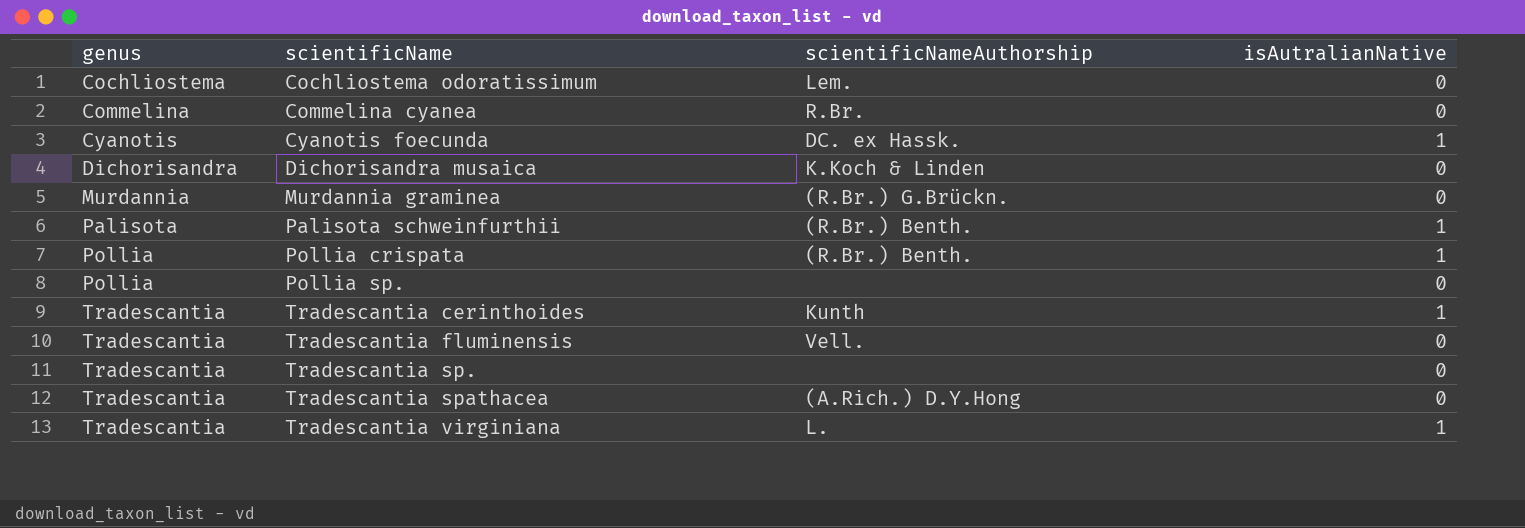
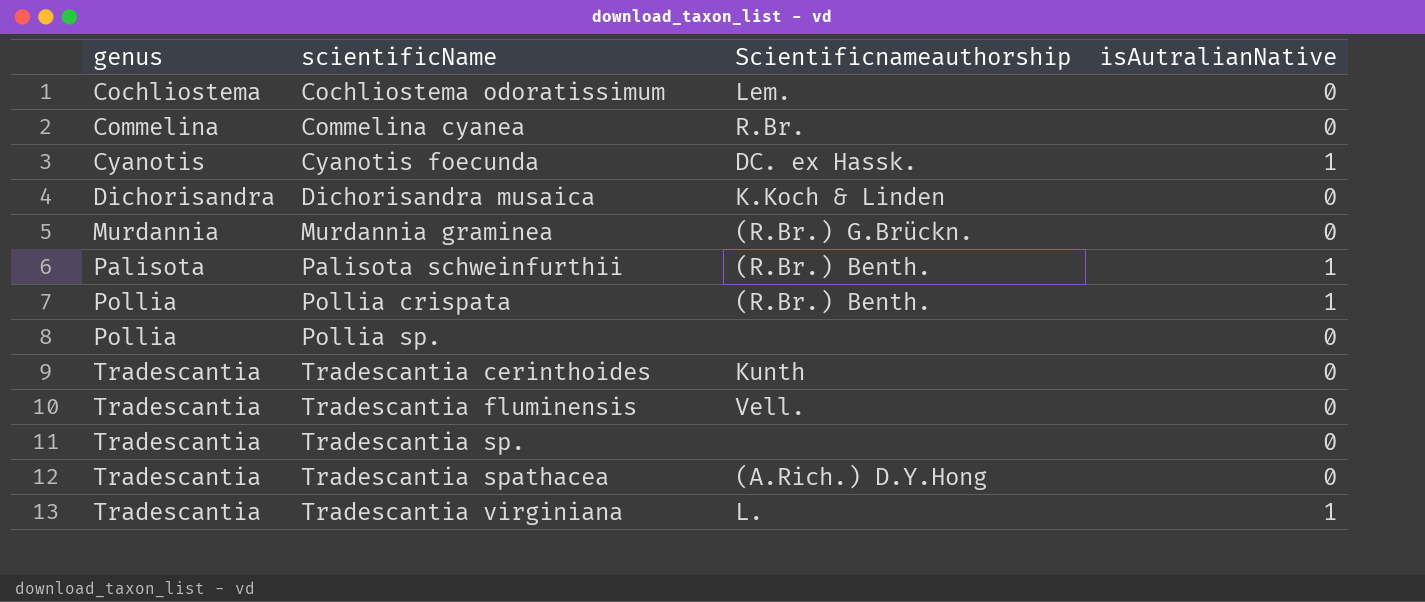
column name: scientificNameAuthorship -> Scientificnameauthorship
Tradescantia cerinthoides | isAutralianNative: 1 -> 0

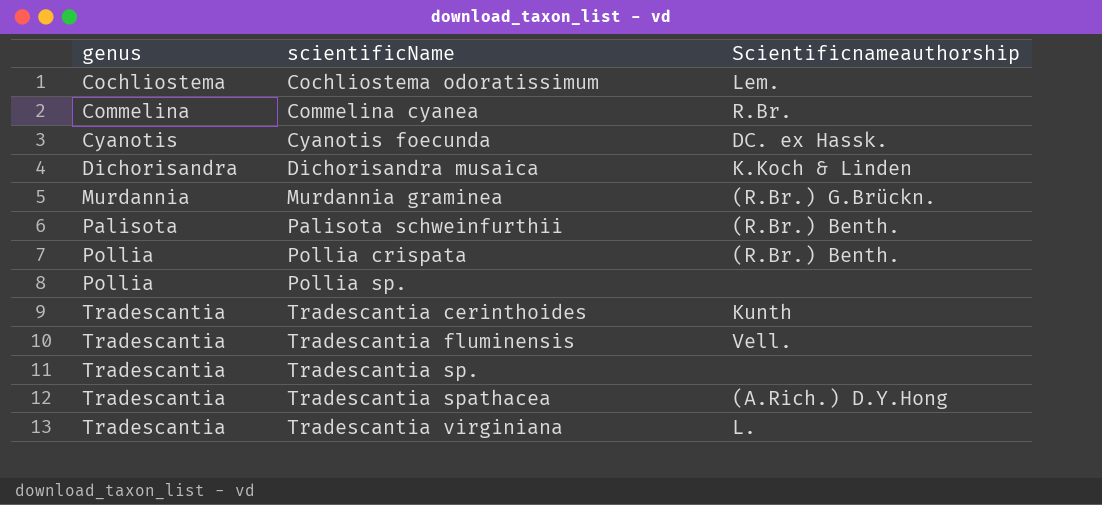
column isAutralianNative | position: 4 -> none

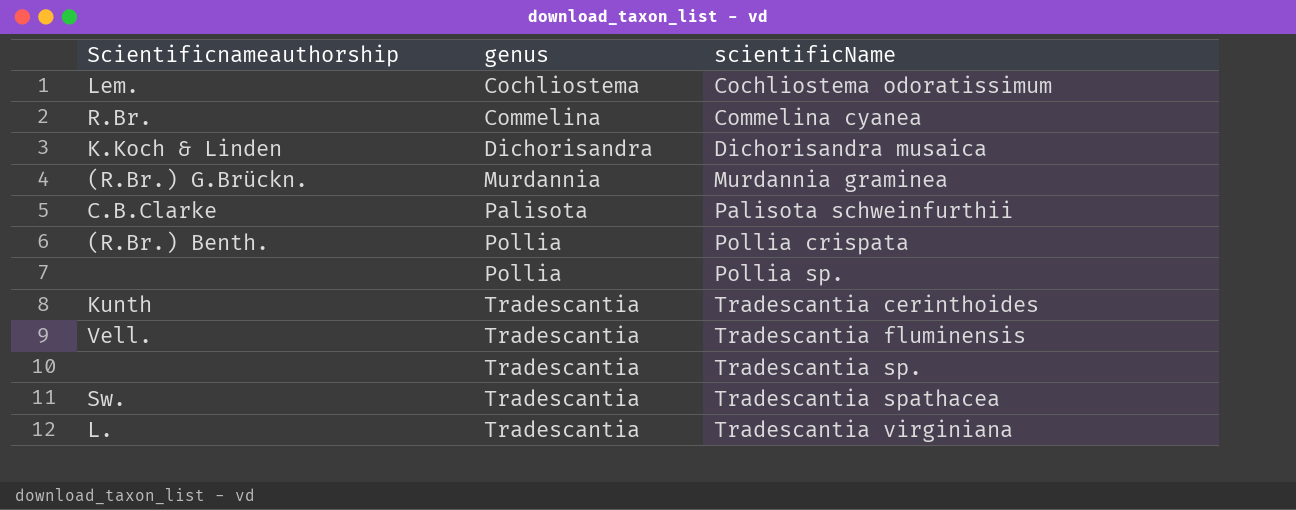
column Scientificnameauthorship | position: 3 -> 1
row Cyanotis foecunda: Cyanotis | DC. ex Hassk. -> none
Palisota schweinfurthii | Scientificnameauthorship: (R.Br.) Benth. -> C.B.Clarke
Tradescantia spathacea | Scientificnameauthorship: (A.Rich.) D.Y.Hong -> Sw.

